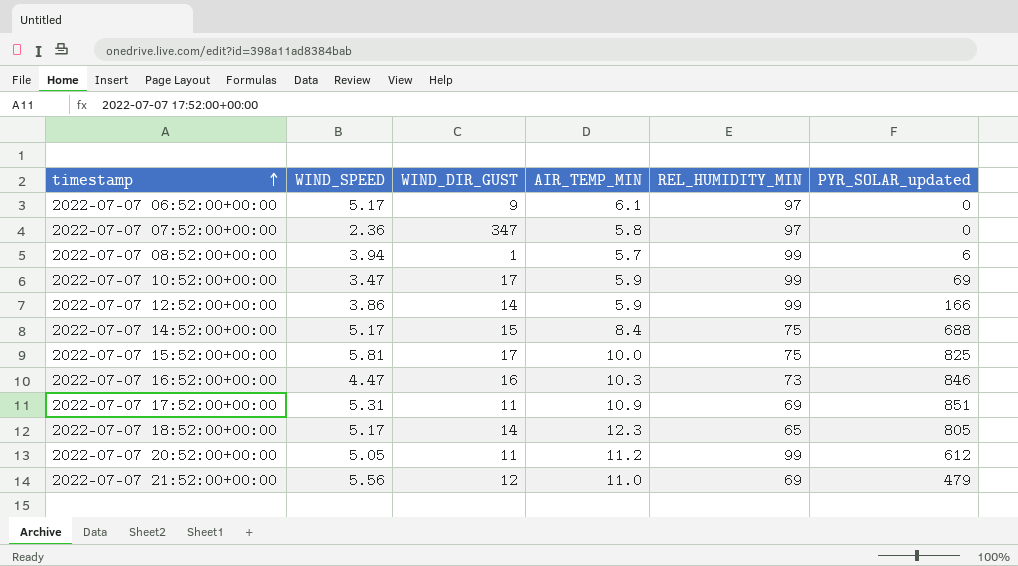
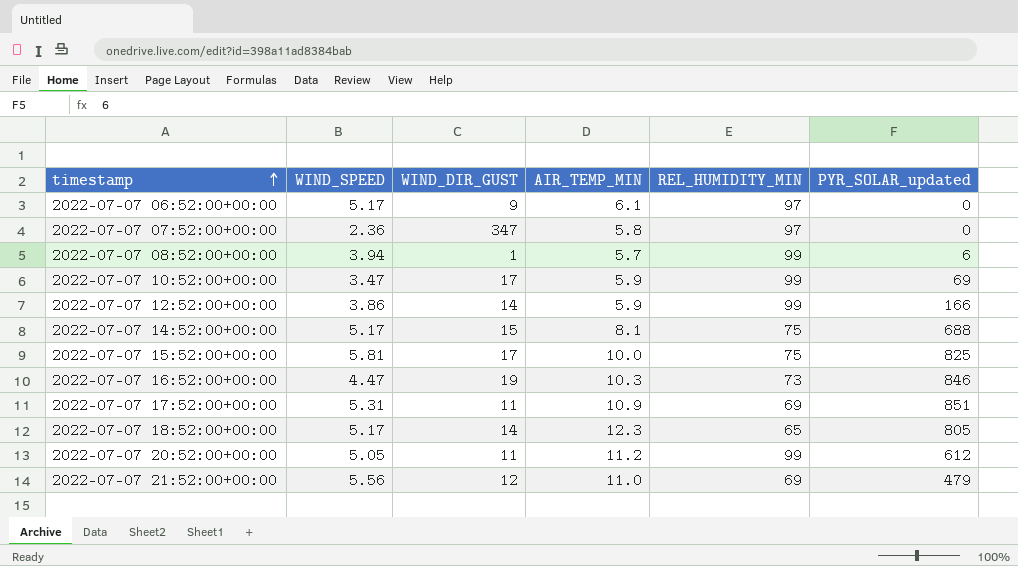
2022-07-07 14:52:00+00:00 | AIR_TEMP_MIN: 8.4 -> 8.1
2022-07-07 16:52:00+00:00 | WIND_DIR_GUST: 16 -> 19

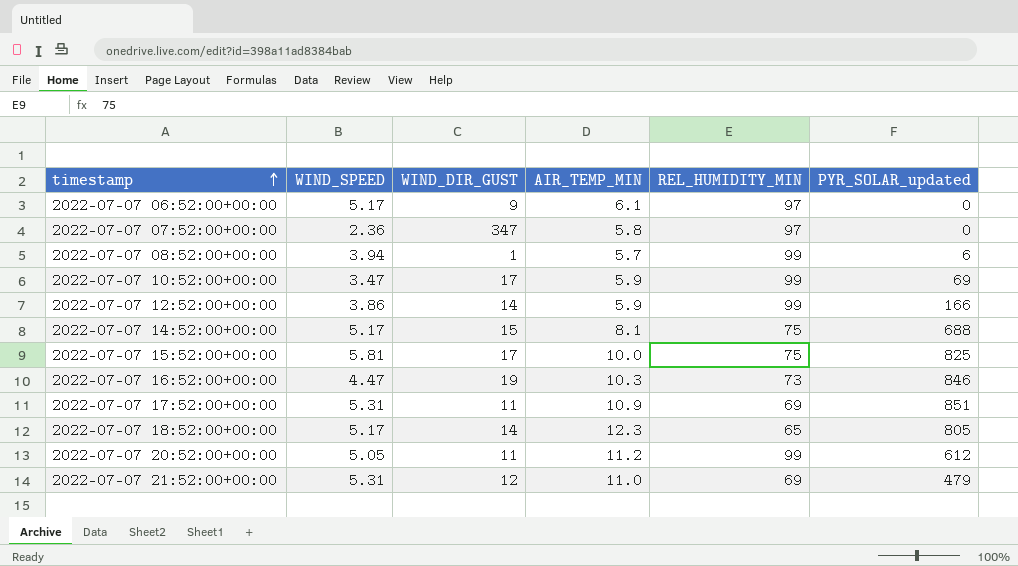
2022-07-07 21:52:00+00:00 | WIND_SPEED: 5.56 -> 5.31

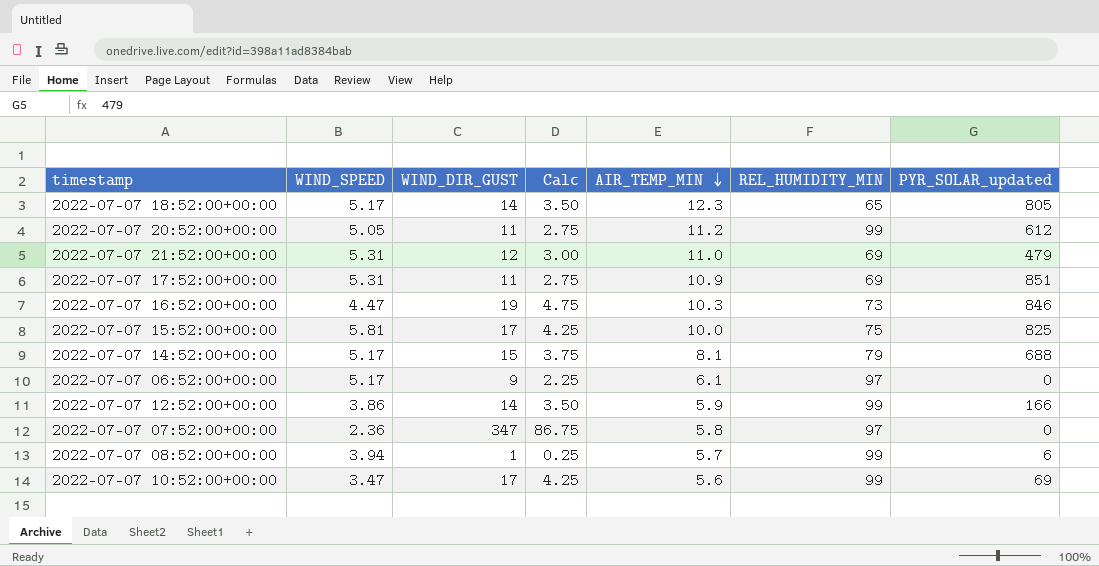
row order: timestamp ascending -> AIR_TEMP_MIN descending
column Calc | formula: none -> [WIND_DIR_GUST] * 0.25
2022-07-07 14:52:00+00:00 | REL_HUMIDITY_MIN: 75 -> 79
2022-07-07 10:52:00+00:00 | AIR_TEMP_MIN: 5.9 -> 5.6

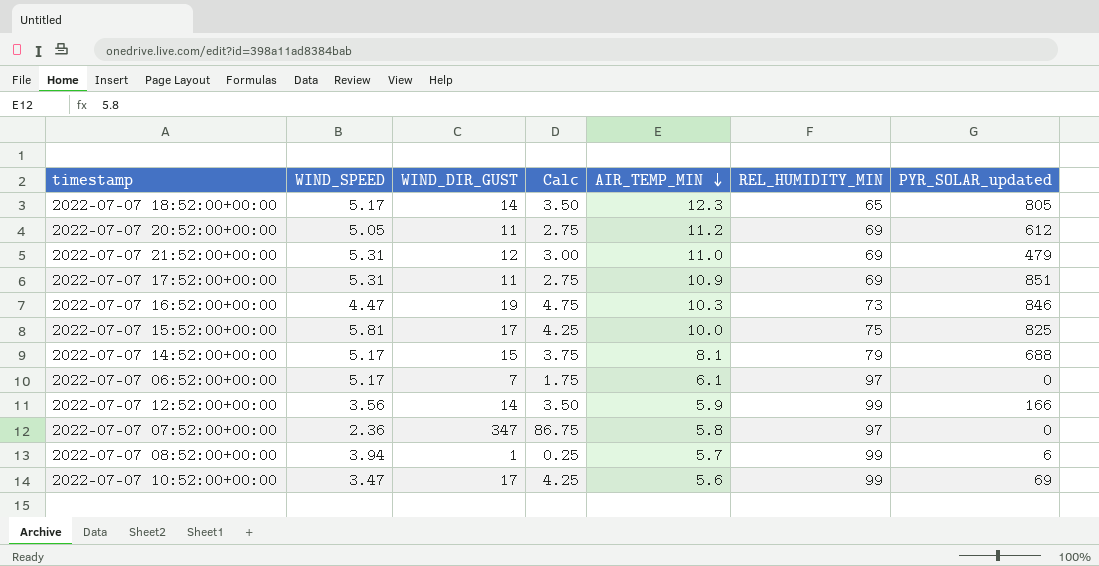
2022-07-07 20:52:00+00:00 | REL_HUMIDITY_MIN: 99 -> 69
2022-07-07 06:52:00+00:00 | WIND_DIR_GUST: 9 -> 7
2022-07-07 06:52:00+00:00 | Calc: 2.25 -> 1.75
2022-07-07 12:52:00+00:00 | WIND_SPEED: 3.86 -> 3.56

